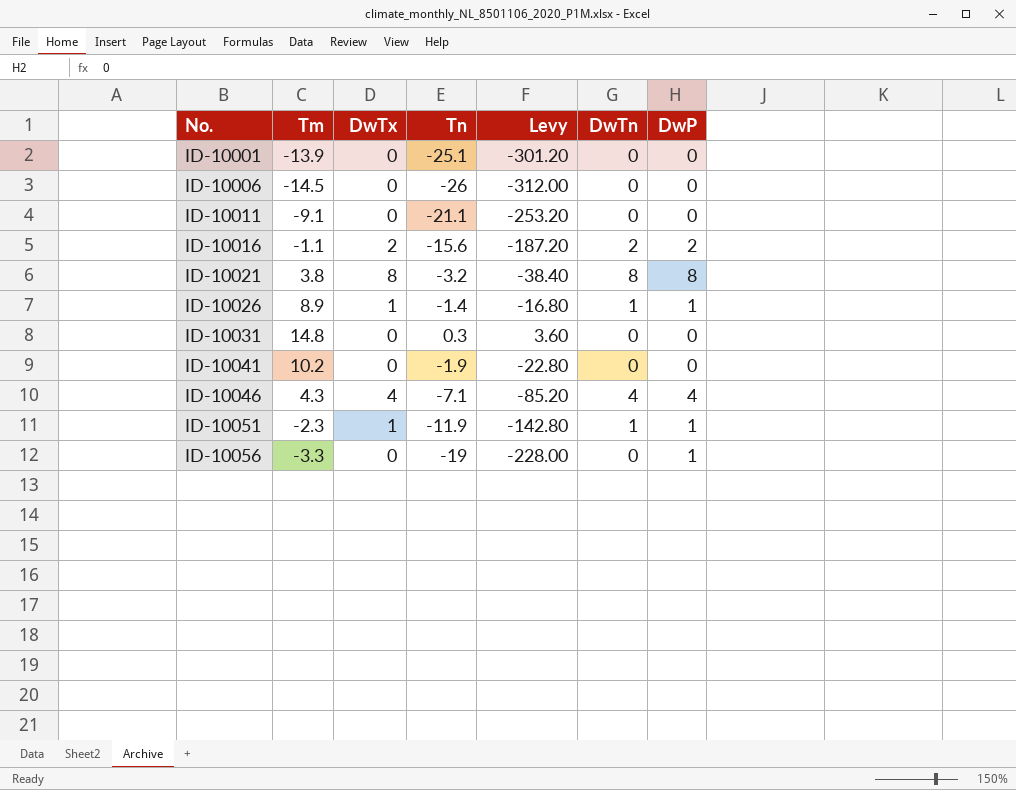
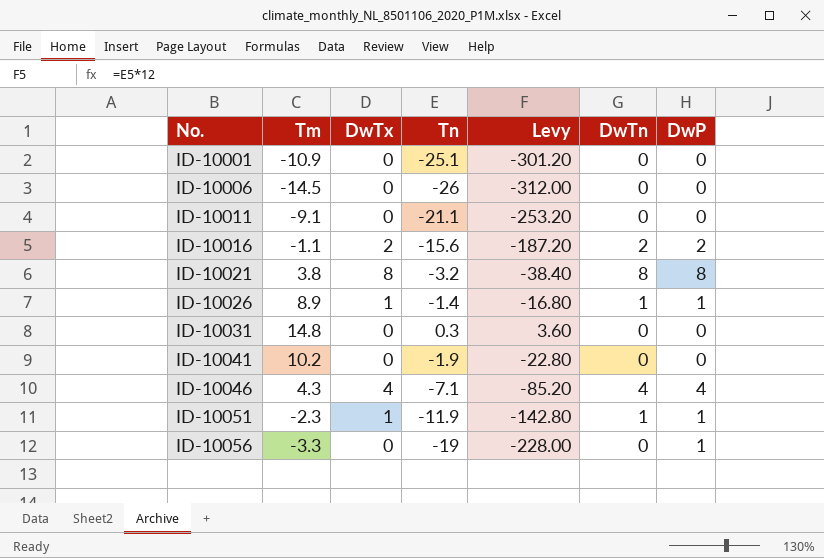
ID-10001 | Tm: -13.9 -> -10.9

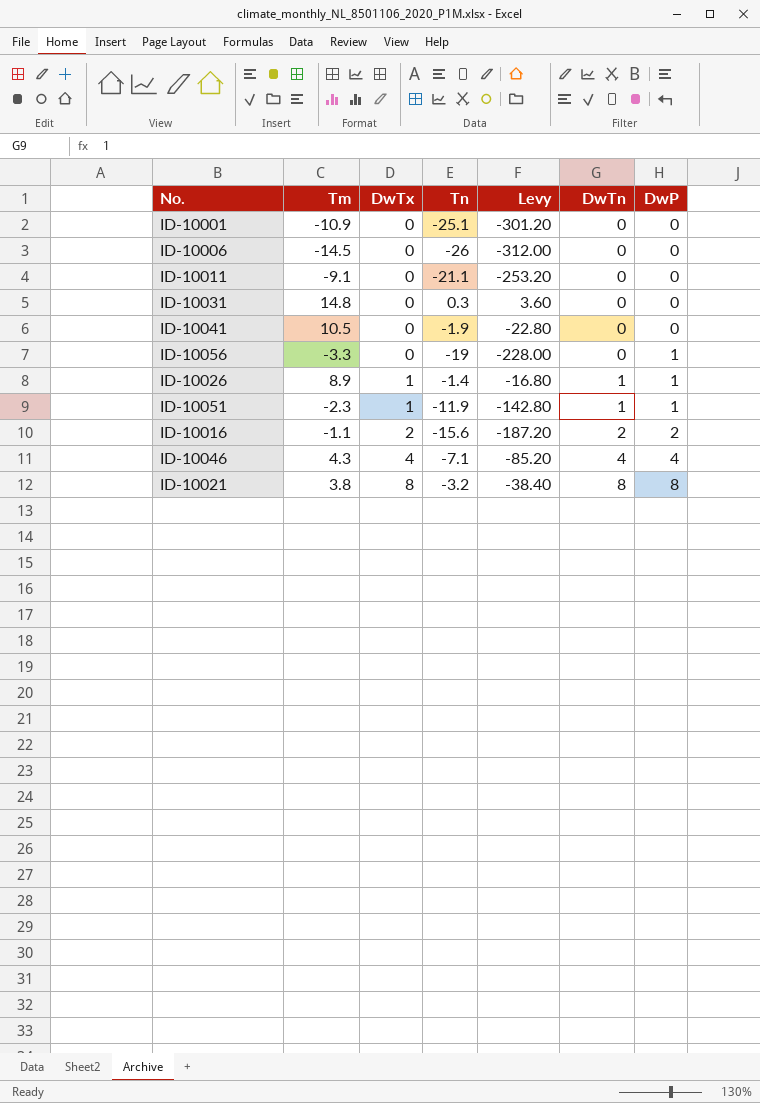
row order: No. ascending -> DwTx ascending
ID-10041 | Tm: 10.2 -> 10.5

